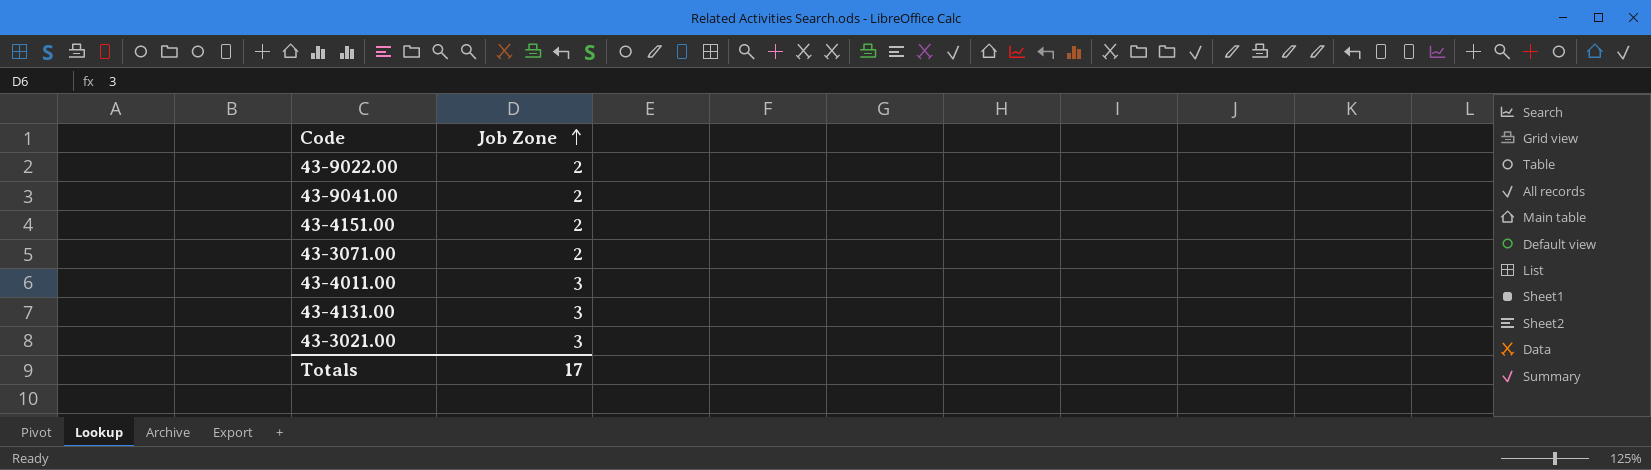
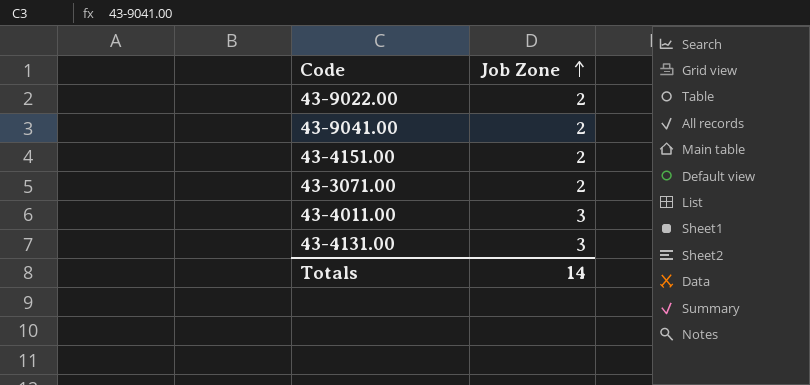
row 43-3021.00: 3 -> none
Totals | Job Zone: 17 -> 14

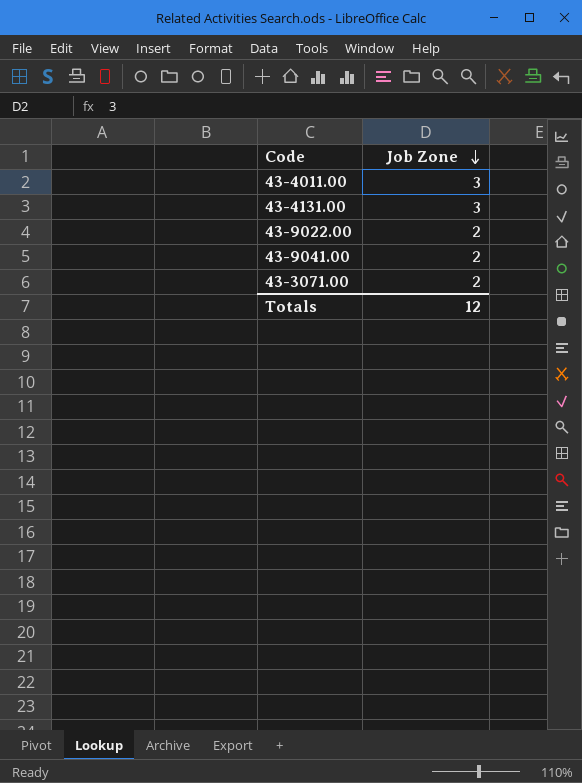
row order: Job Zone ascending -> Job Zone descending
row 43-4151.00: 2 -> none
Totals | Job Zone: 14 -> 12

